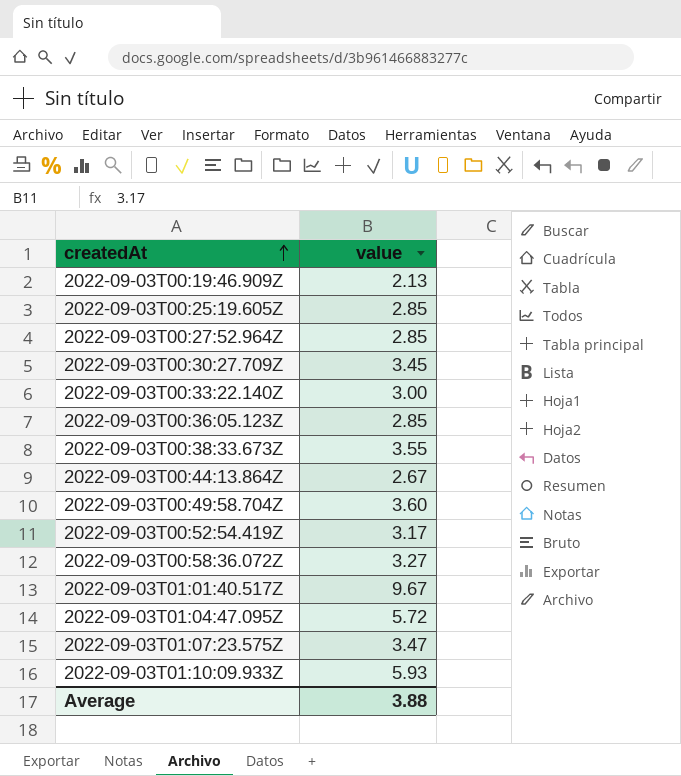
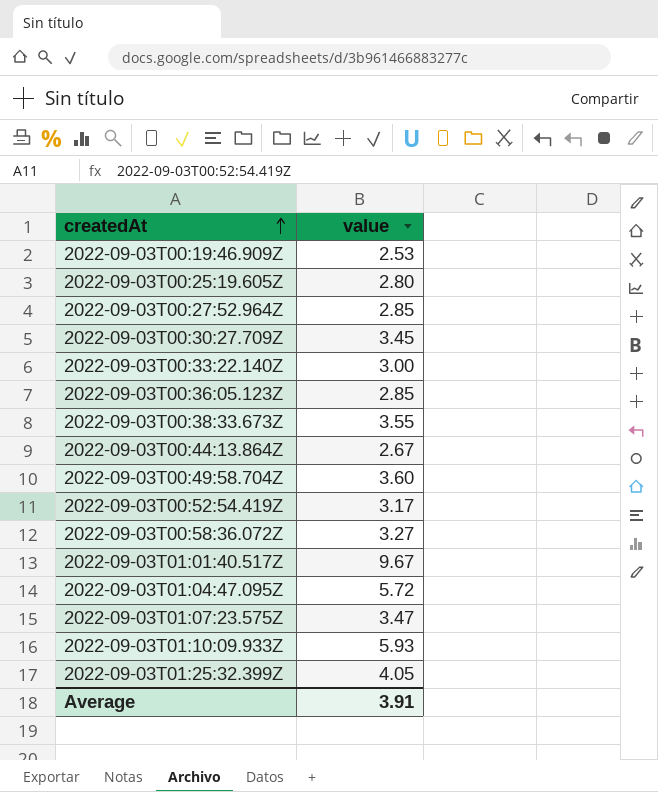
2022-09-03T00:19:46.909Z | value: 2.13 -> 2.53
2022-09-03T00:25:19.605Z | value: 2.85 -> 2.80
row 2022-09-03T01:25:32.399Z: none -> 4.05
Average | value: 3.88 -> 3.91

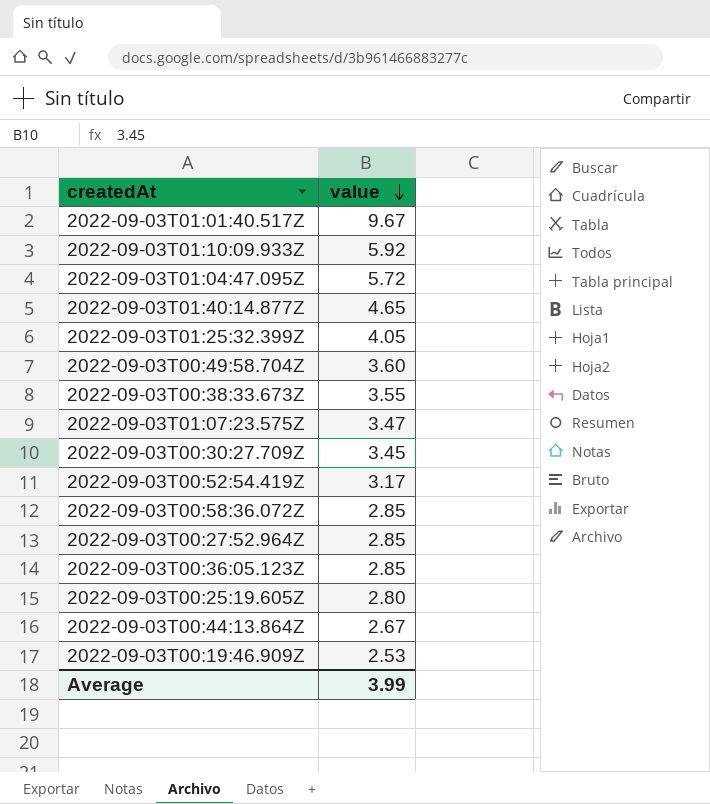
row order: createdAt ascending -> value descending
row 2022-09-03T00:33:22.140Z: 3.00 -> none
2022-09-03T01:10:09.933Z | value: 5.93 -> 5.92
row 2022-09-03T01:40:14.877Z: none -> 4.65
2022-09-03T00:58:36.072Z | value: 3.27 -> 2.85
Average | value: 3.91 -> 3.99

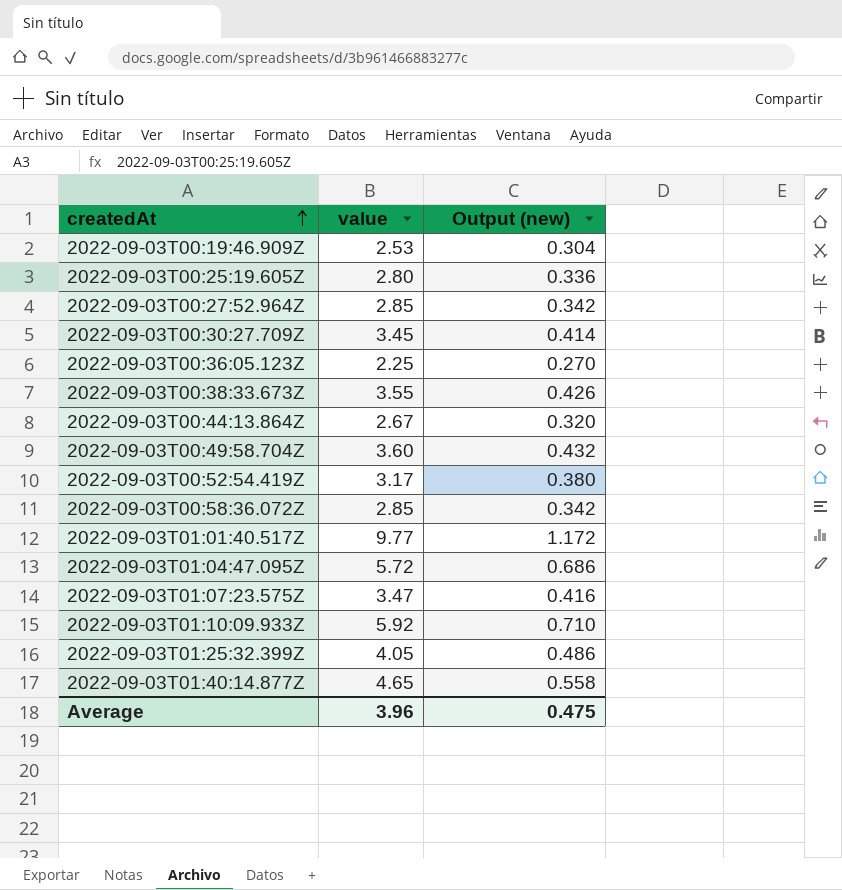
row order: value descending -> createdAt ascending
column Output (new) | formula: none -> [value] * 0.12
2022-09-03T00:36:05.123Z | value: 2.85 -> 2.25
2022-09-03T01:01:40.517Z | value: 9.67 -> 9.77
Average | value: 3.99 -> 3.96

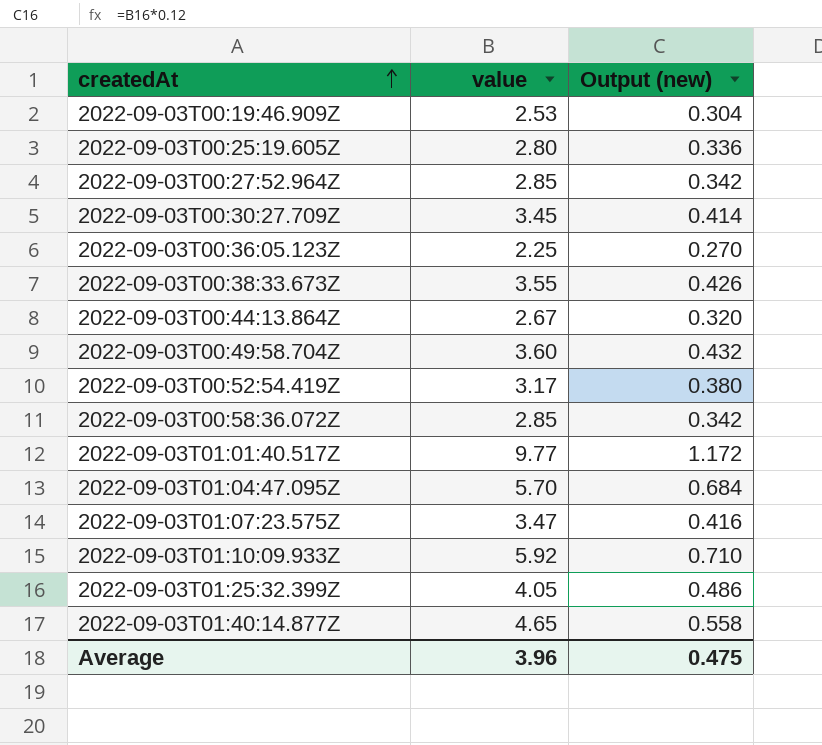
2022-09-03T01:04:47.095Z | value: 5.72 -> 5.70
2022-09-03T01:04:47.095Z | Output (new): 0.686 -> 0.684

